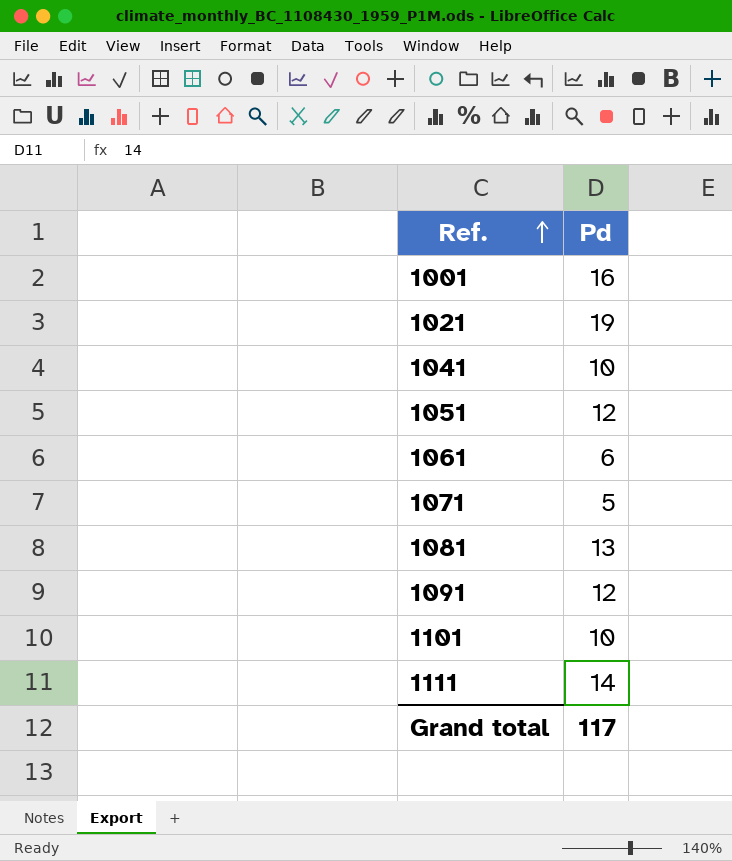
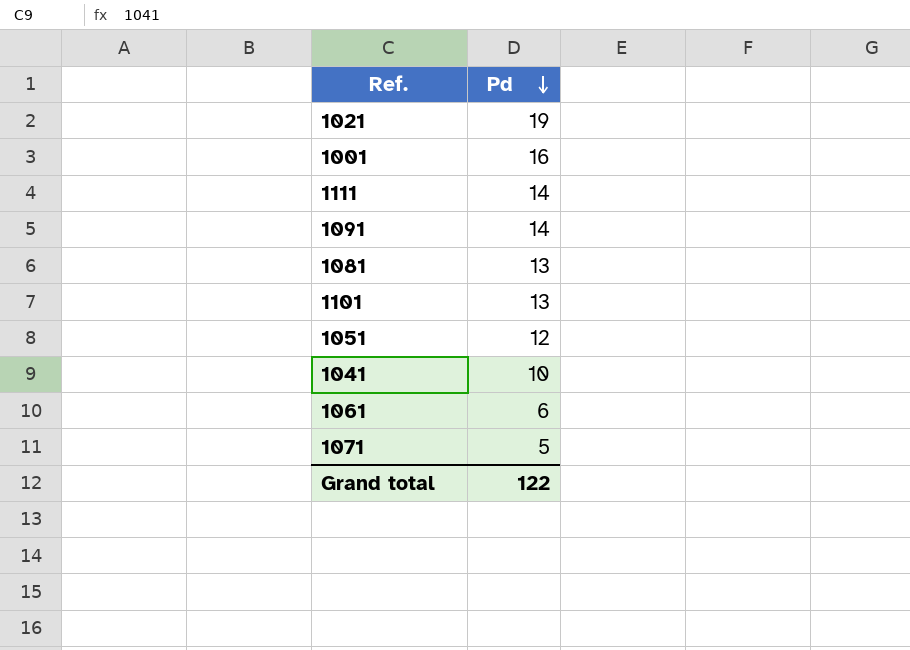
row order: Ref. ascending -> Pd descending
1091 | Pd: 12 -> 14
1101 | Pd: 10 -> 13
Grand total | Pd: 117 -> 122

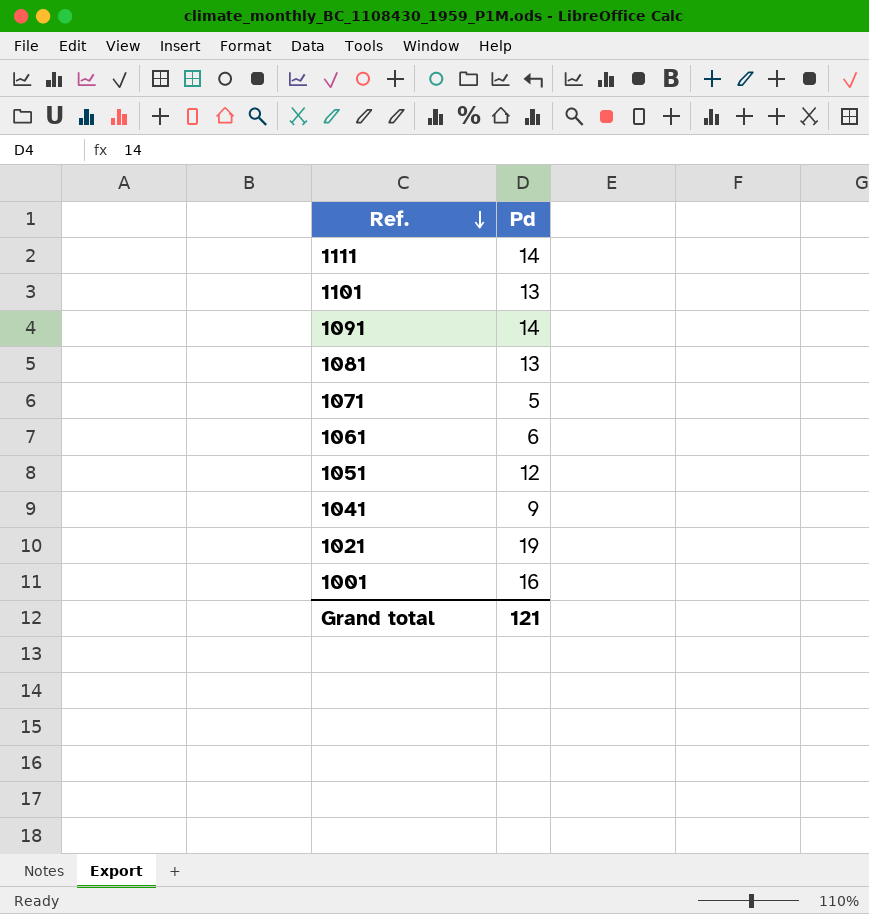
row order: Pd descending -> Ref. descending
1041 | Pd: 10 -> 9
Grand total | Pd: 122 -> 121

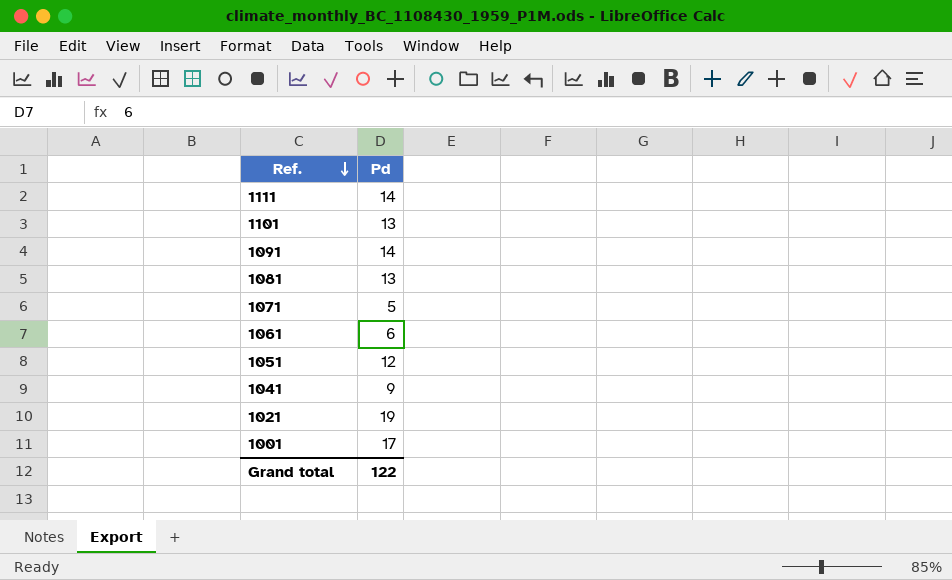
1001 | Pd: 16 -> 17
Grand total | Pd: 121 -> 122

